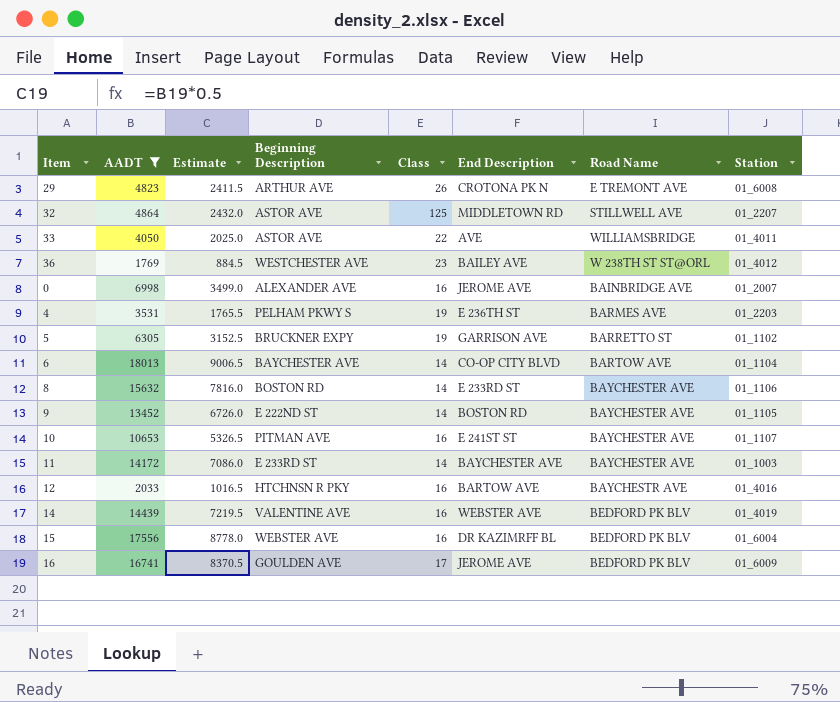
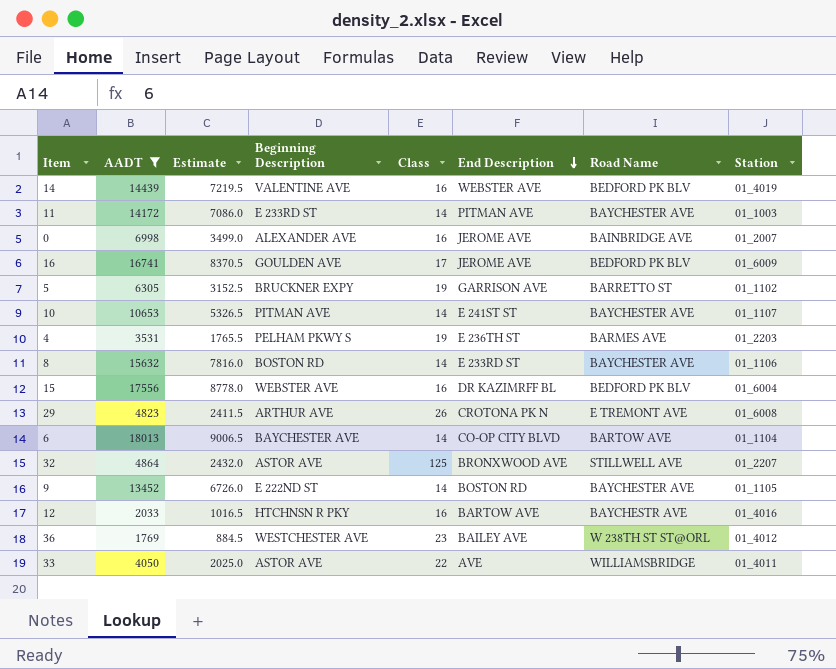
row order: none -> End Description descending
11 | End Description: BAYCHESTER AVE -> PITMAN AVE
10 | Class: 16 -> 14
32 | End Description: MIDDLETOWN RD -> BRONXWOOD AVE

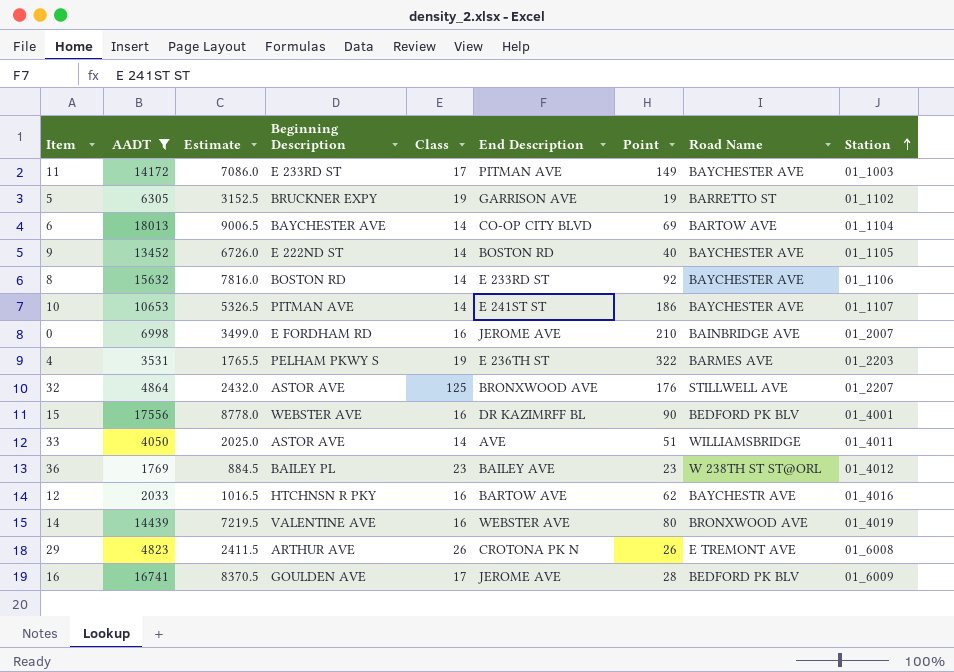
row order: End Description descending -> Station ascending
column Point | position: none -> 7
11 | Class: 14 -> 17
0 | Beginning Description: ALEXANDER AVE -> E FORDHAM RD
15 | Station: 01_6004 -> 01_4001
33 | Class: 22 -> 14
36 | Beginning Description: WESTCHESTER AVE -> BAILEY PL
14 | Road Name: BEDFORD PK BLV -> BRONXWOOD AVE

